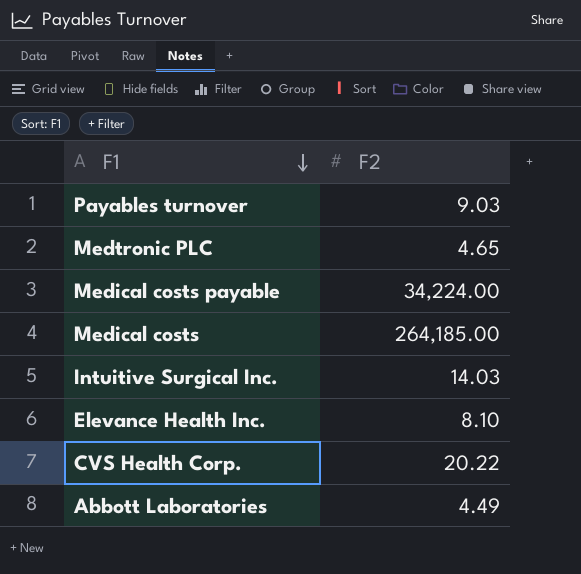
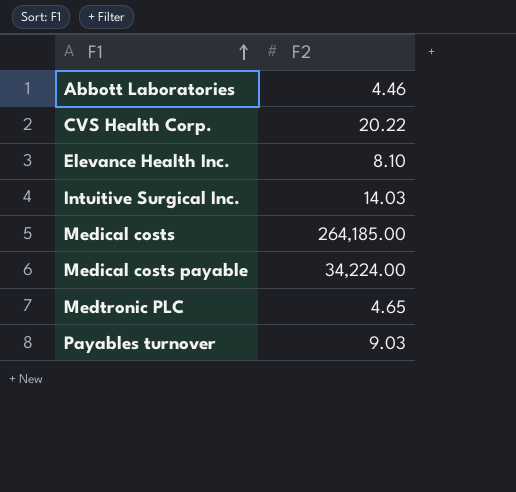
row order: F1 descending -> F1 ascending
Abbott Laboratories | F2: 4.49 -> 4.46

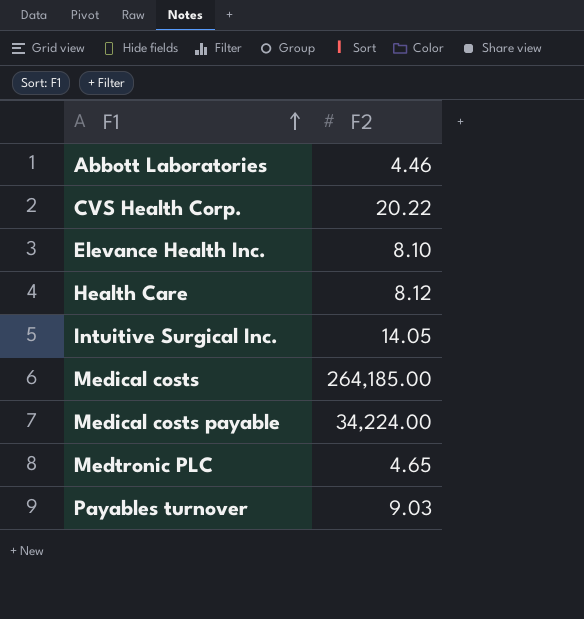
row Health Care: none -> 8.12
Intuitive Surgical Inc. | F2: 14.03 -> 14.05

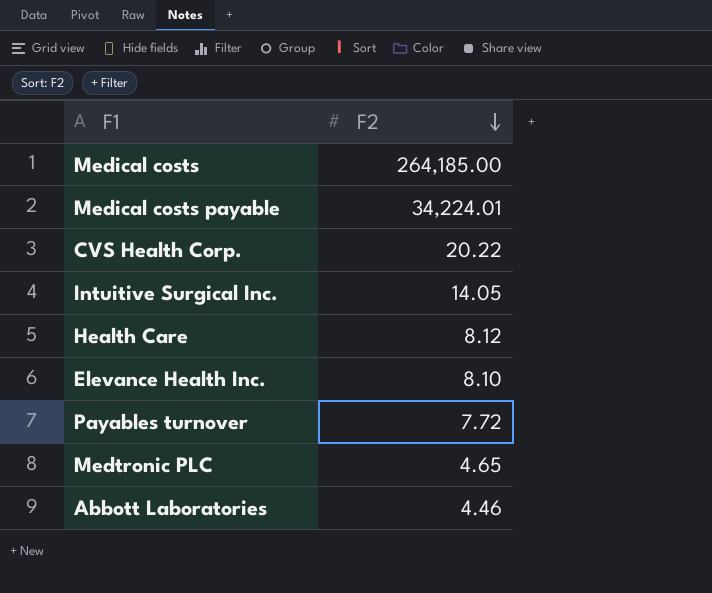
row order: F1 ascending -> F2 descending
Medical costs payable | F2: 34,224.00 -> 34,224.01
Payables turnover | F2: 9.03 -> 7.72

